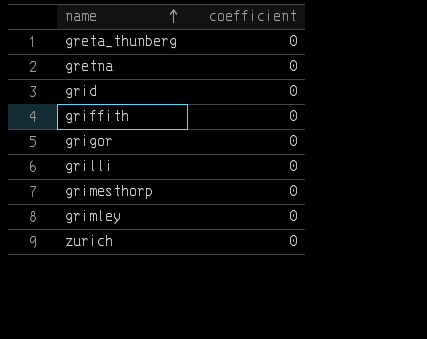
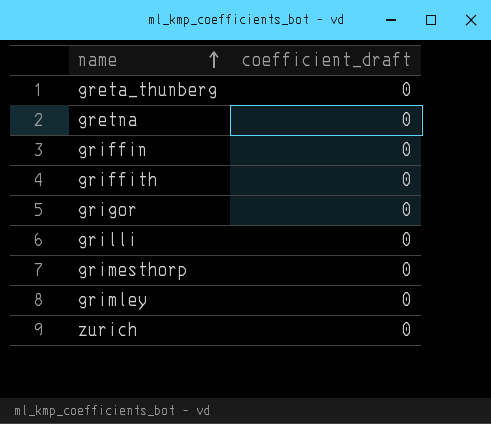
column name: coefficient -> coefficient_draft
row grid: 0 -> none
row griffin: none -> 0

